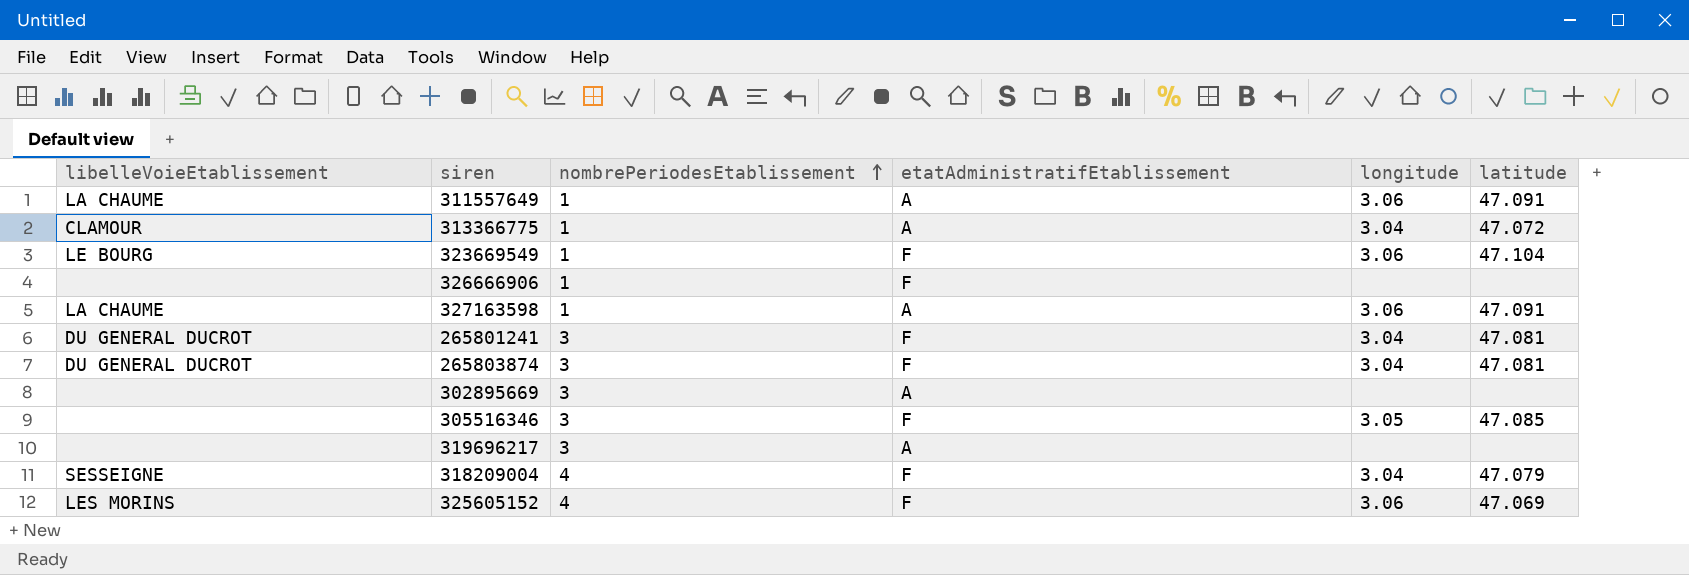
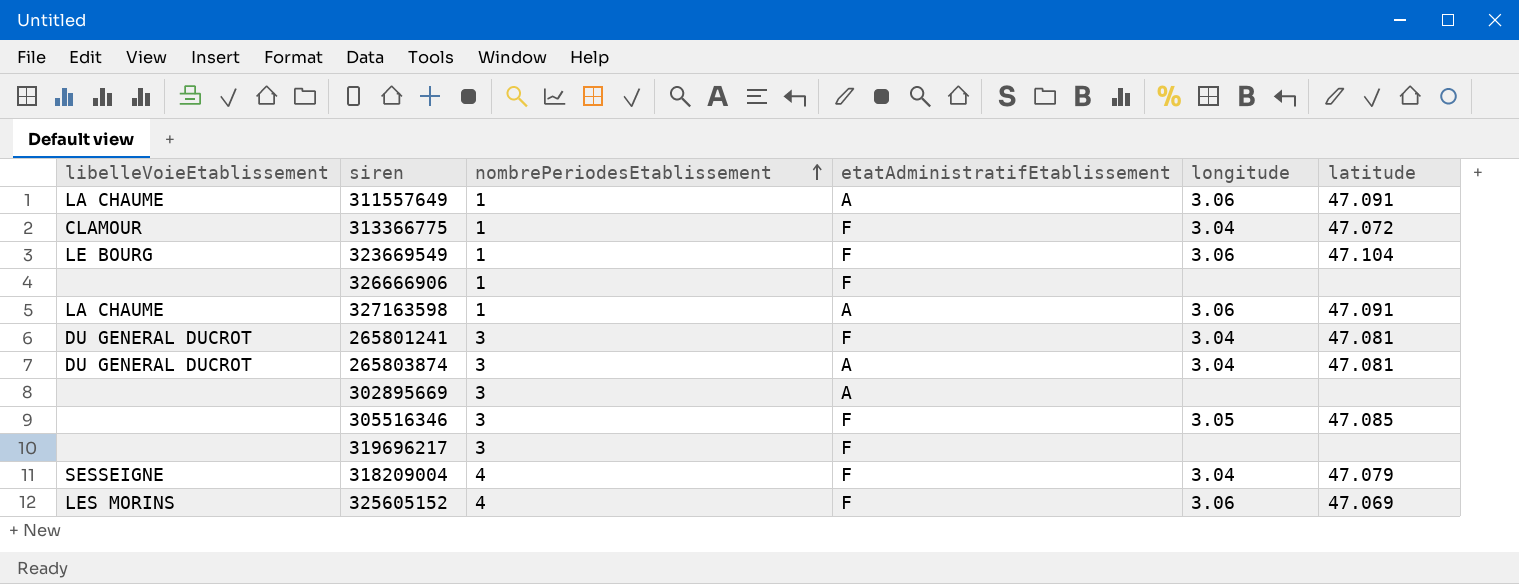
313366775 | etatAdministratifEtablissement: A -> F
265803874 | etatAdministratifEtablissement: F -> A
319696217 | etatAdministratifEtablissement: A -> F

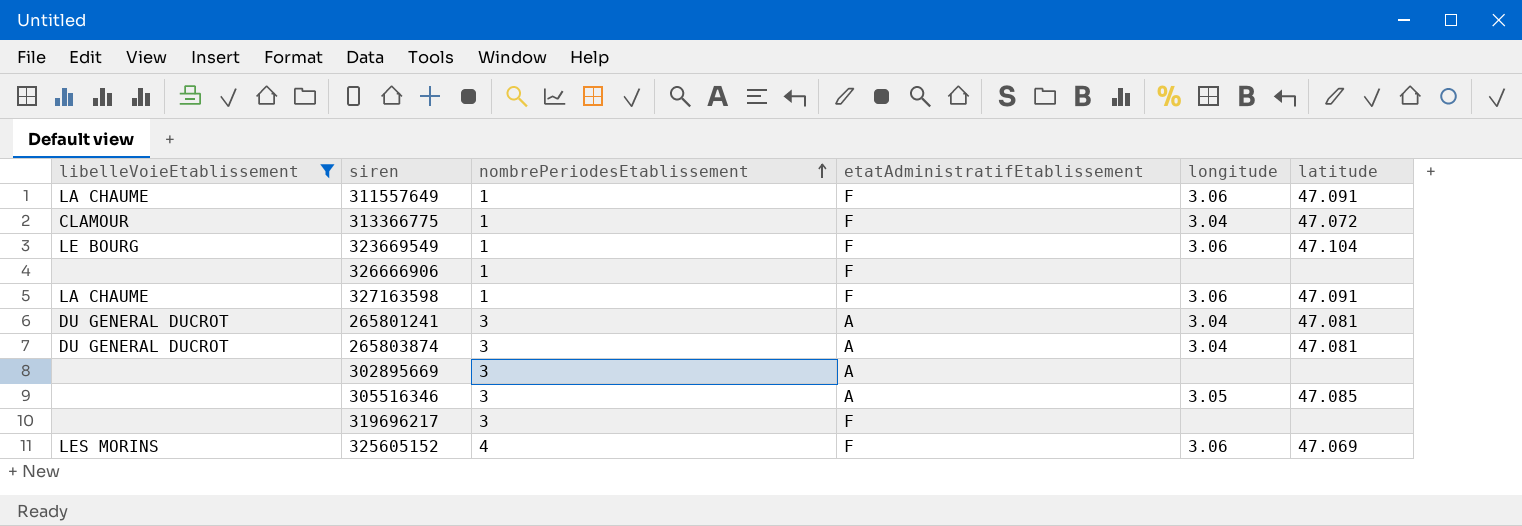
filter: none -> libelleVoieEtablissement != SESSEIGNE
311557649 | etatAdministratifEtablissement: A -> F
327163598 | etatAdministratifEtablissement: A -> F
265801241 | etatAdministratifEtablissement: F -> A
305516346 | etatAdministratifEtablissement: F -> A

